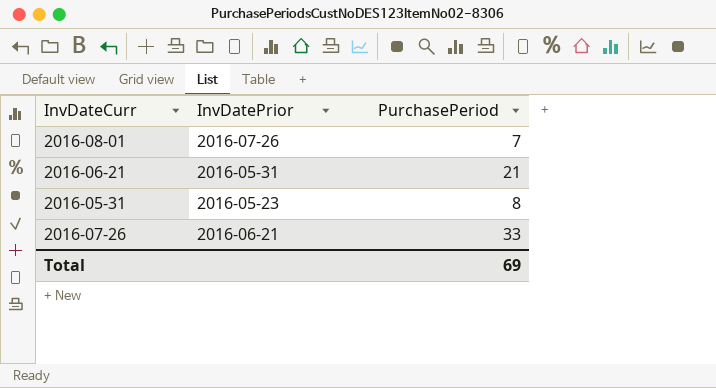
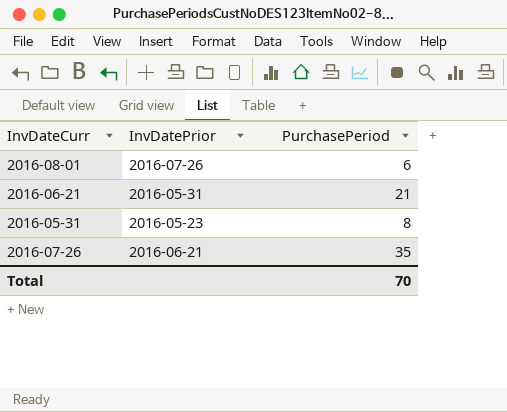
2016-08-01 | PurchasePeriod: 7 -> 6
2016-07-26 | PurchasePeriod: 33 -> 35
Total | PurchasePeriod: 69 -> 70

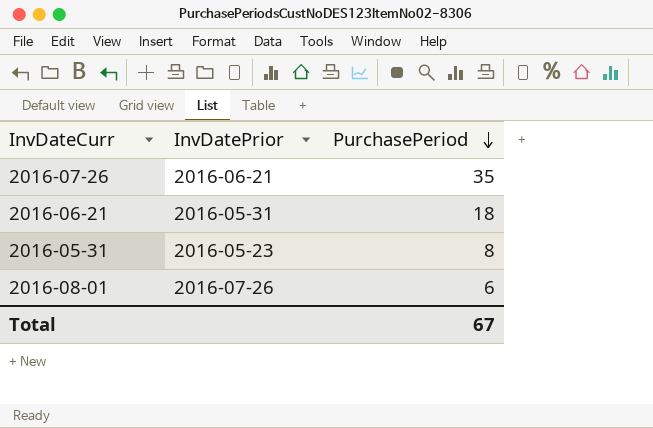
row order: none -> PurchasePeriod descending
2016-06-21 | PurchasePeriod: 21 -> 18
Total | PurchasePeriod: 70 -> 67

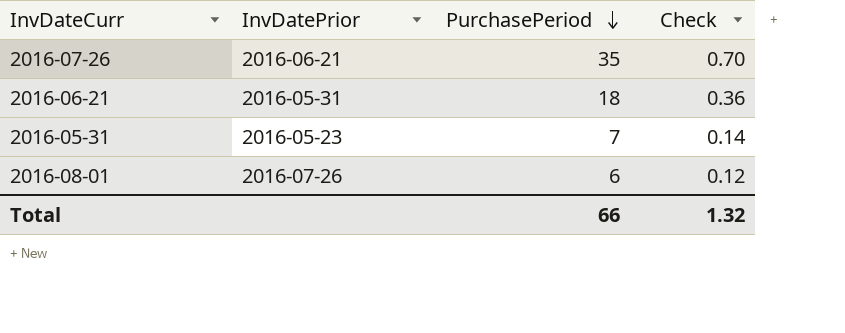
column Check | formula: none -> [PurchasePeriod] * 0.02
2016-05-31 | PurchasePeriod: 8 -> 7
Total | PurchasePeriod: 67 -> 66

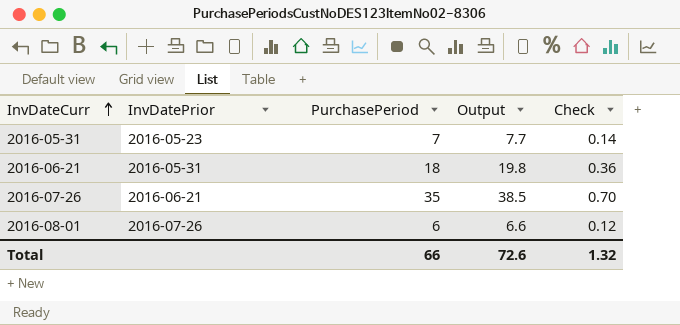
row order: PurchasePeriod descending -> InvDateCurr ascending
column Output | formula: none -> [PurchasePeriod] * 1.1

